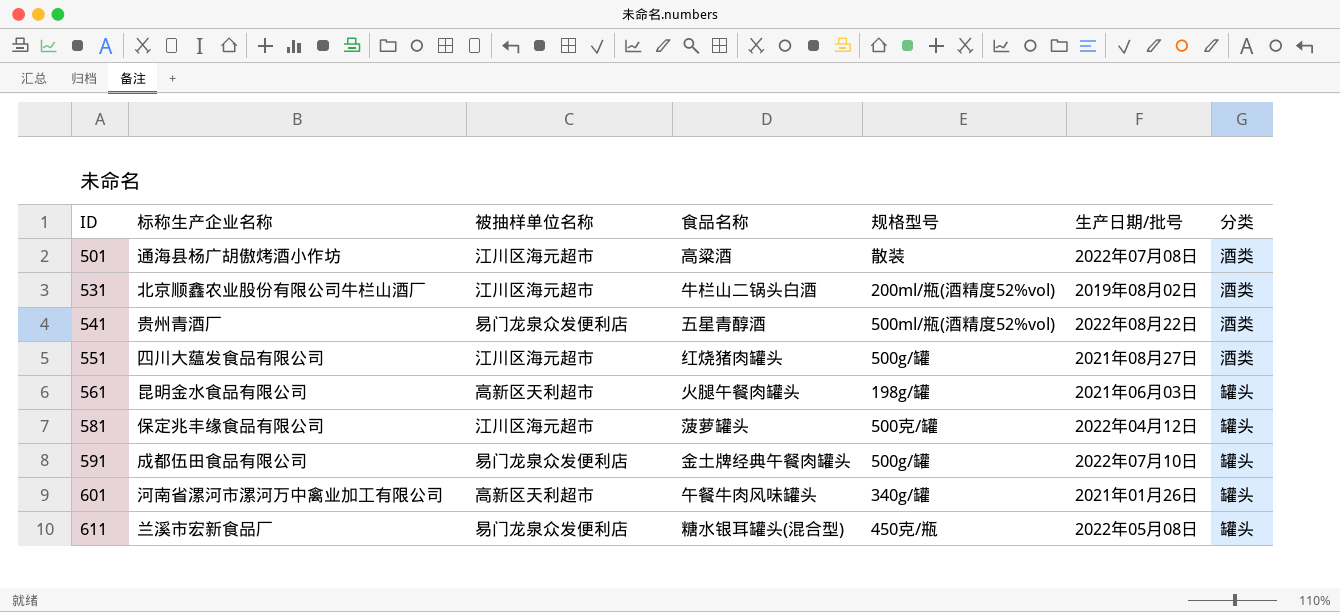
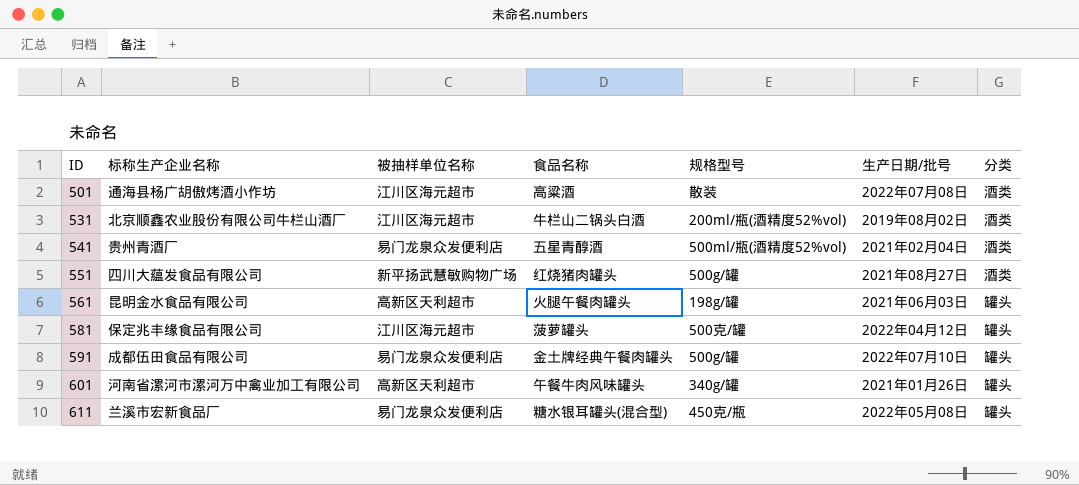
541 | 生产日期/批号: 2022年08月22日 -> 2021年02月04日
551 | 被抽样单位名称: 江川区海元超市 -> 新平扬武慧敏购物广场

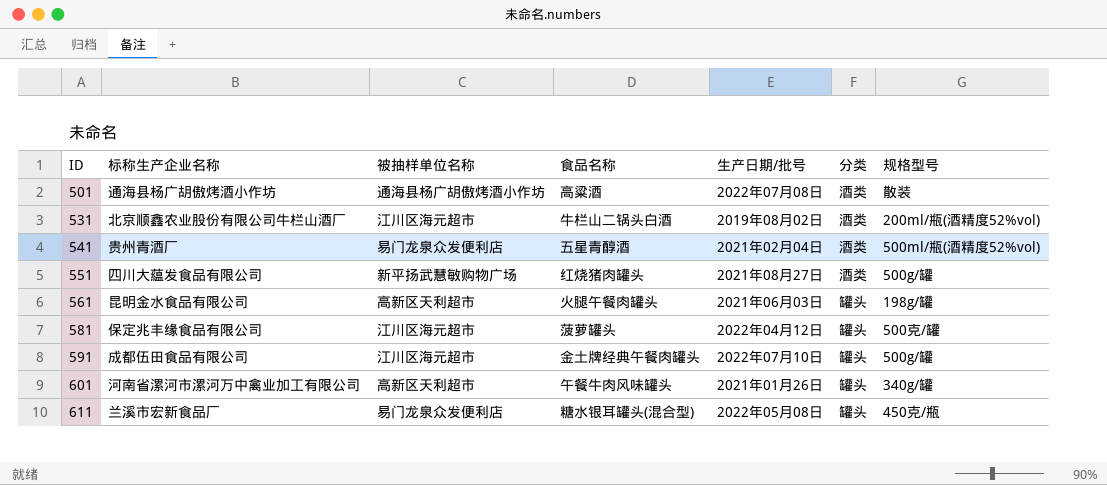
column 规格型号 | position: 5 -> 7
501 | 被抽样单位名称: 江川区海元超市 -> 通海县杨广胡傲烤酒小作坊
591 | 被抽样单位名称: 易门龙泉众发便利店 -> 江川区海元超市

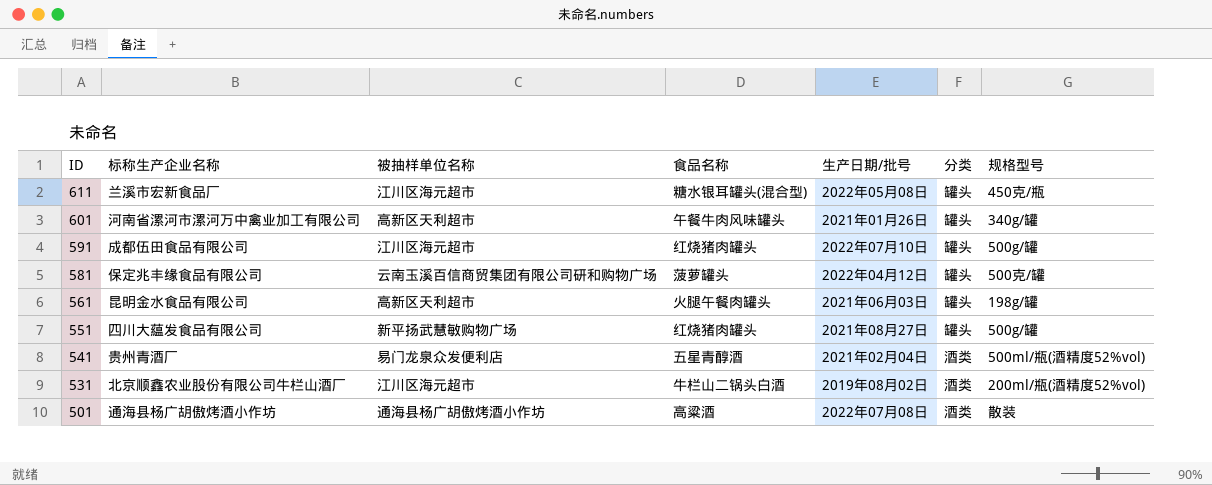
row order: ID ascending -> ID descending
611 | 被抽样单位名称: 易门龙泉众发便利店 -> 江川区海元超市
591 | 食品名称: 金土牌经典午餐肉罐头 -> 红烧猪肉罐头
581 | 被抽样单位名称: 江川区海元超市 -> 云南玉溪百信商贸集团有限公司研和购物广场
551 | 分类: 酒类 -> 罐头

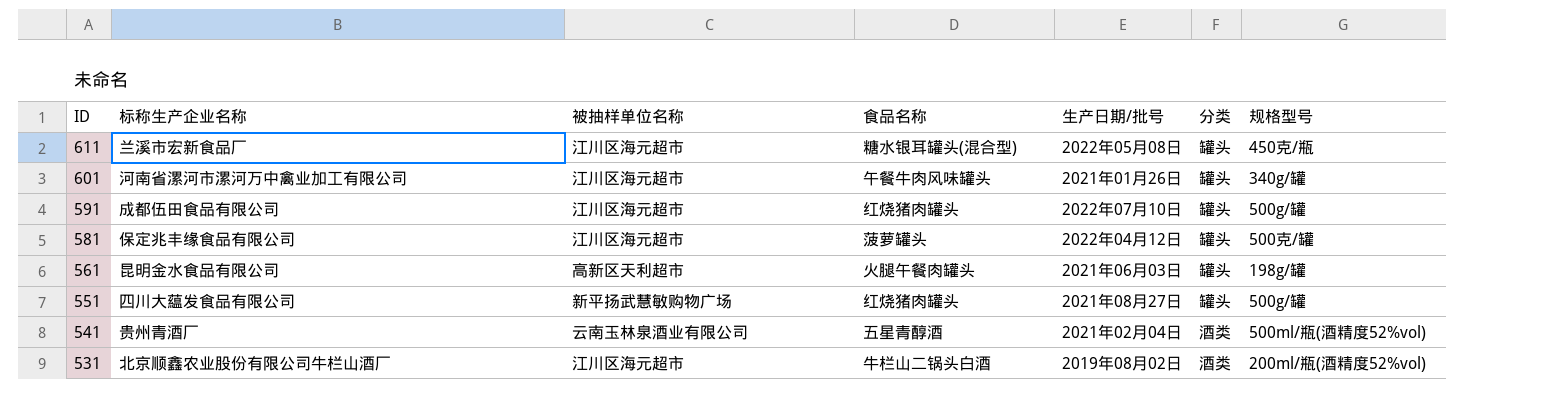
row 501: 通海县杨广胡傲烤酒小作坊 | 通海县杨广胡傲烤酒小作坊 | 高粱酒 | 2022年07月08日 | 酒类 | 散装 -> none
601 | 被抽样单位名称: 高新区天利超市 -> 江川区海元超市
581 | 被抽样单位名称: 云南玉溪百信商贸集团有限公司研和购物广场 -> 江川区海元超市
541 | 被抽样单位名称: 易门龙泉众发便利店 -> 云南玉林泉酒业有限公司

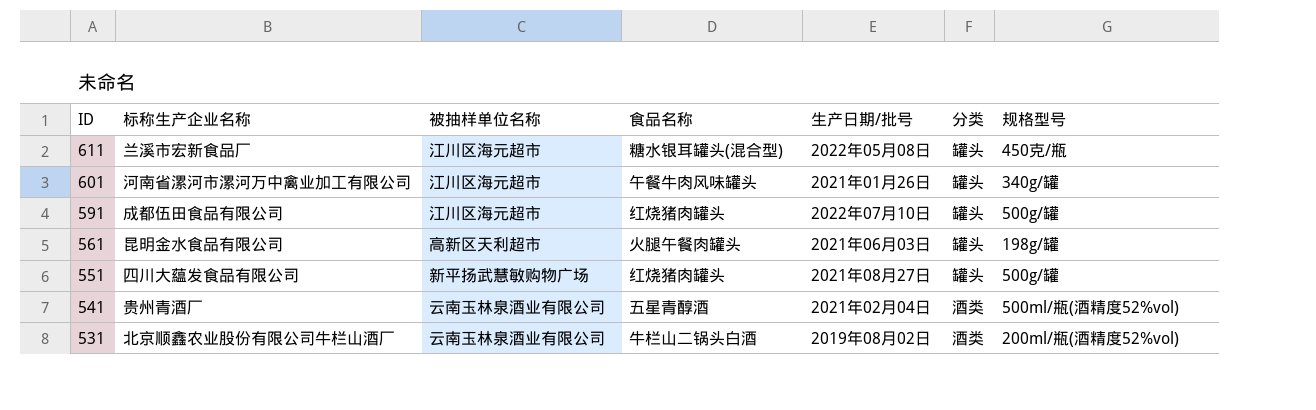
row 581: 保定兆丰缘食品有限公司 | 江川区海元超市 | 菠萝罐头 | 2022年04月12日 | 罐头 | 500克/罐 -> none
531 | 被抽样单位名称: 江川区海元超市 -> 云南玉林泉酒业有限公司

